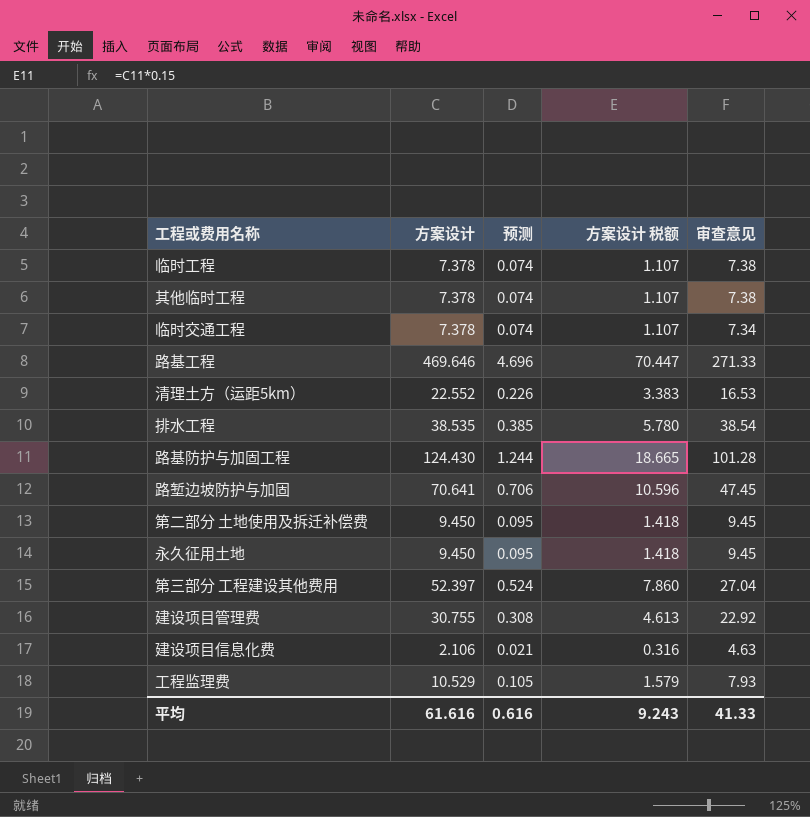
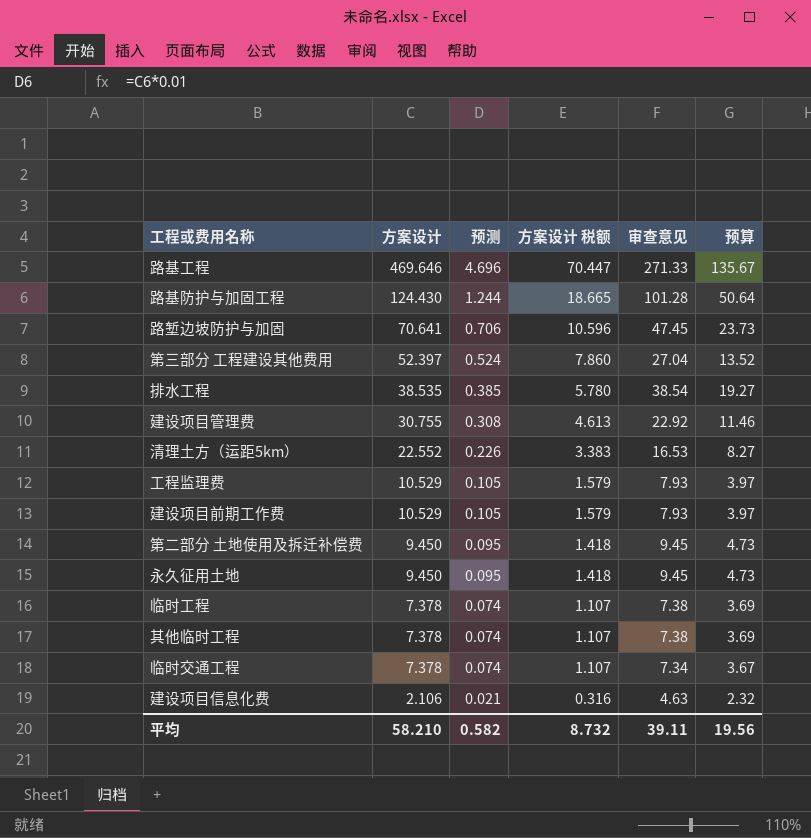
row order: none -> 方案设计 descending
column 预算 | formula: none -> [审查意见] * 0.5
row 建设项目前期工作费: none -> 10.529 | 0.105 | 1.579 | 7.93 | 3.97
平均 | 方案设计: 61.616 -> 58.210
平均 | 预测: 0.616 -> 0.582
平均 | 方案设计 税额: 9.243 -> 8.732
平均 | 审查意见: 41.33 -> 39.11

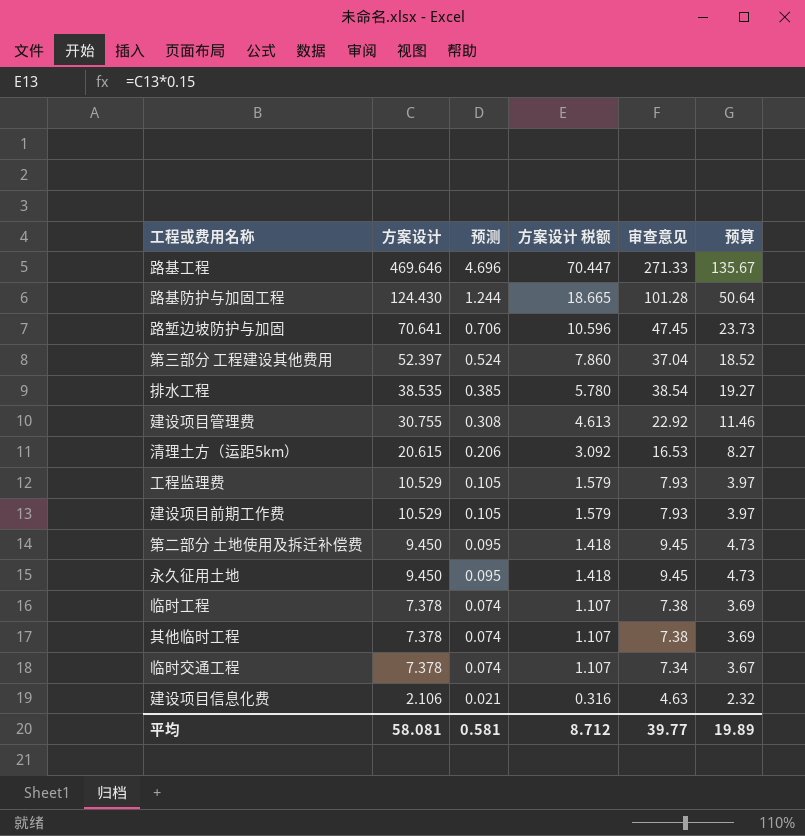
第三部分 工程建设其他费用 | 审查意见: 27.04 -> 37.04
第三部分 工程建设其他费用 | 预算: 13.52 -> 18.52
清理土方（运距5km） | 方案设计: 22.552 -> 20.615
清理土方（运距5km） | 预测: 0.226 -> 0.206
清理土方（运距5km） | 方案设计 税额: 3.383 -> 3.092
平均 | 方案设计: 58.210 -> 58.081
平均 | 预测: 0.582 -> 0.581
平均 | 方案设计 税额: 8.732 -> 8.712
平均 | 审查意见: 39.11 -> 39.77
平均 | 预算: 19.56 -> 19.89

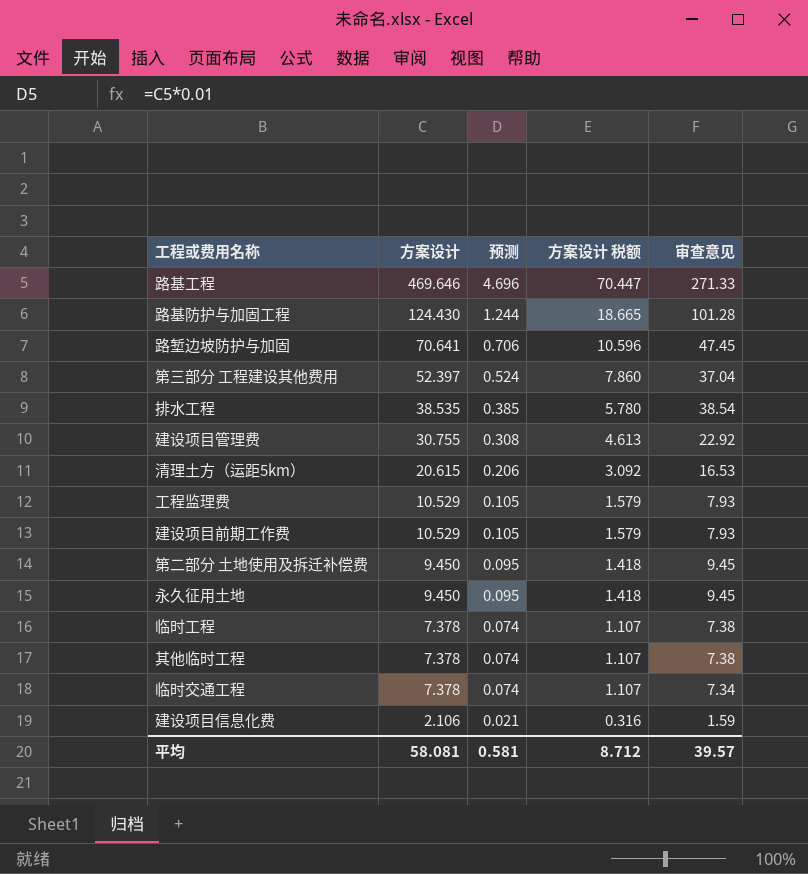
column 预算 | formula: [审查意见] * 0.5 -> none
建设项目信息化费 | 审查意见: 4.63 -> 1.59
平均 | 审查意见: 39.77 -> 39.57

